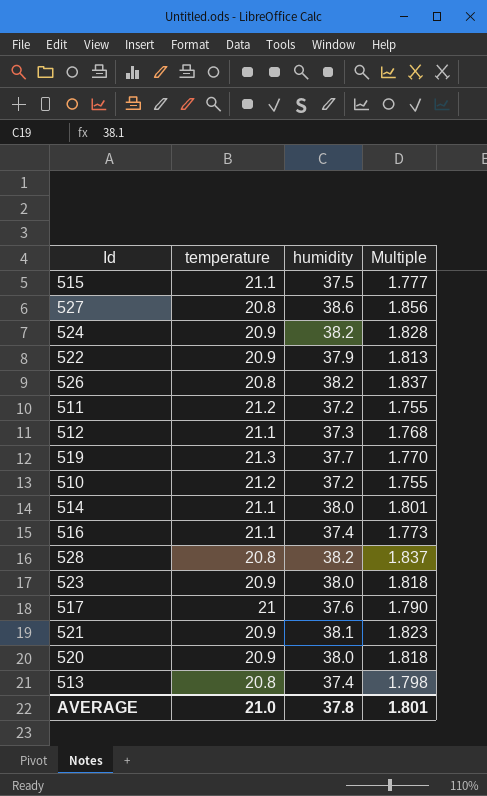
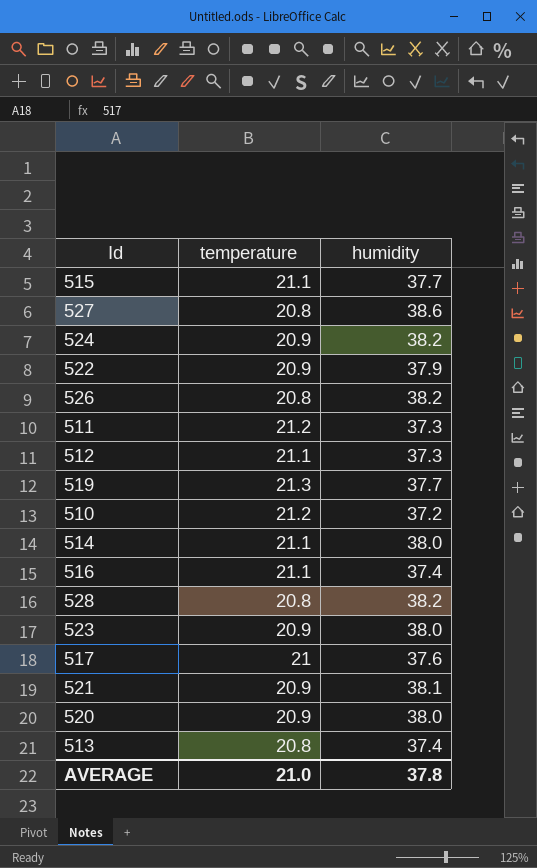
column Multiple | formula: [humidity] / [temperature] -> none
515 | humidity: 37.5 -> 37.7
511 | humidity: 37.2 -> 37.3

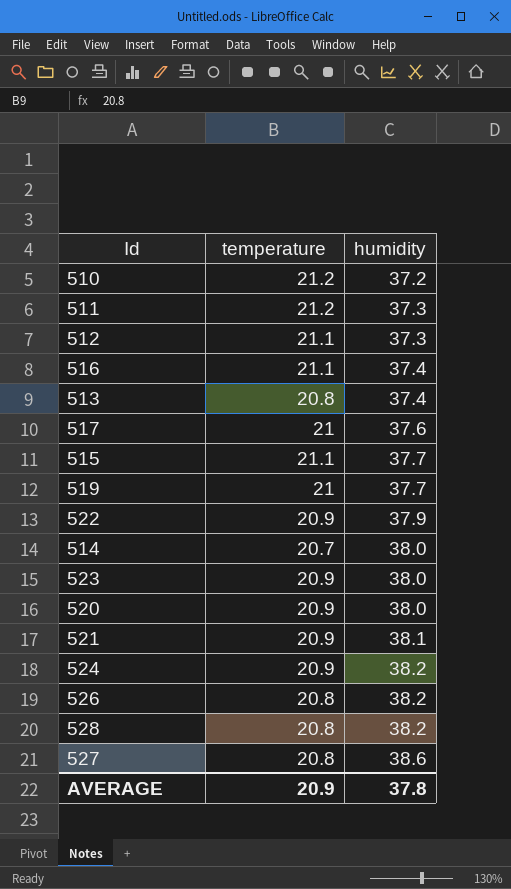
row order: none -> humidity ascending
519 | temperature: 21.3 -> 21
514 | temperature: 21.1 -> 20.7
AVERAGE | temperature: 21.0 -> 20.9

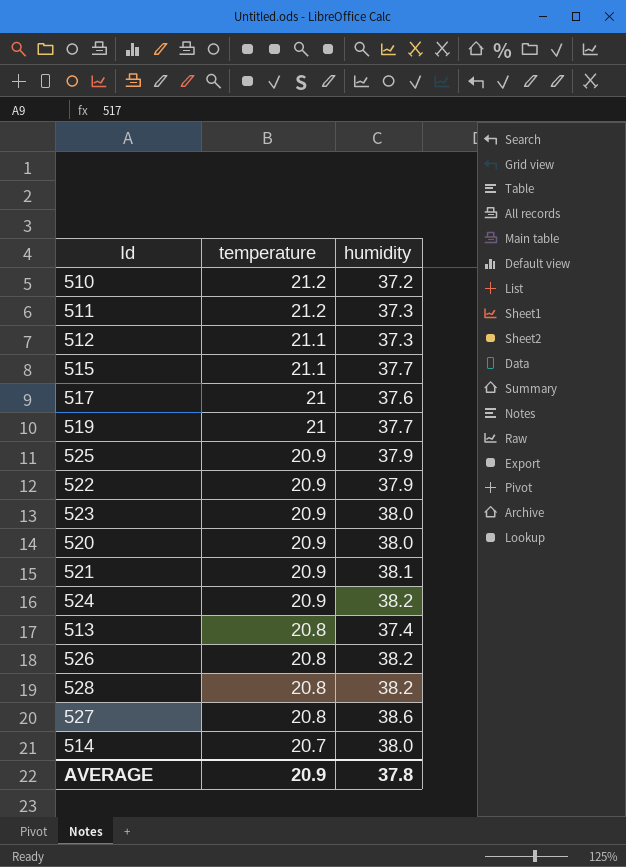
row order: humidity ascending -> temperature descending
row 516: 21.1 | 37.4 -> none
row 525: none -> 20.9 | 37.9

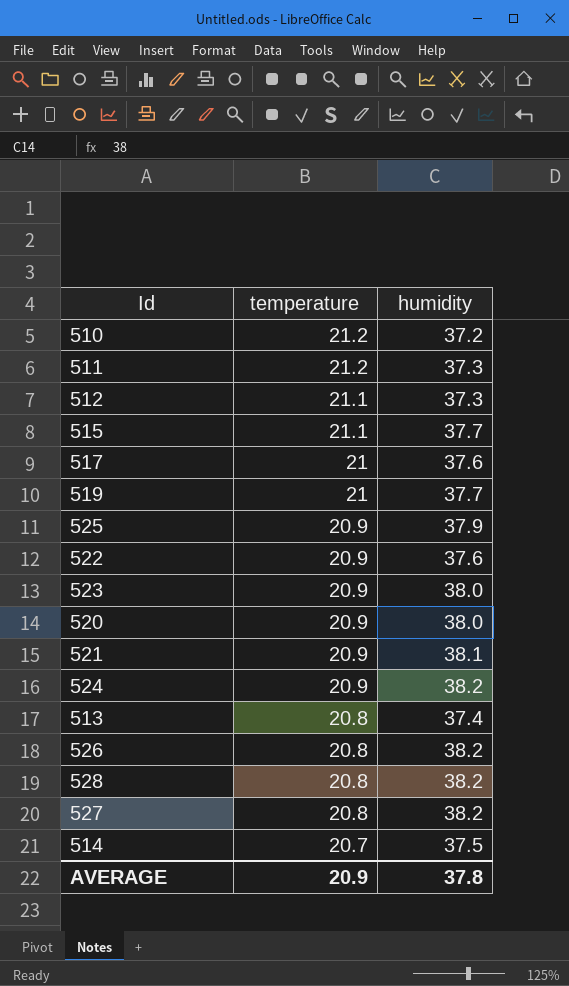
522 | humidity: 37.9 -> 37.6
527 | humidity: 38.6 -> 38.2
514 | humidity: 38.0 -> 37.5

